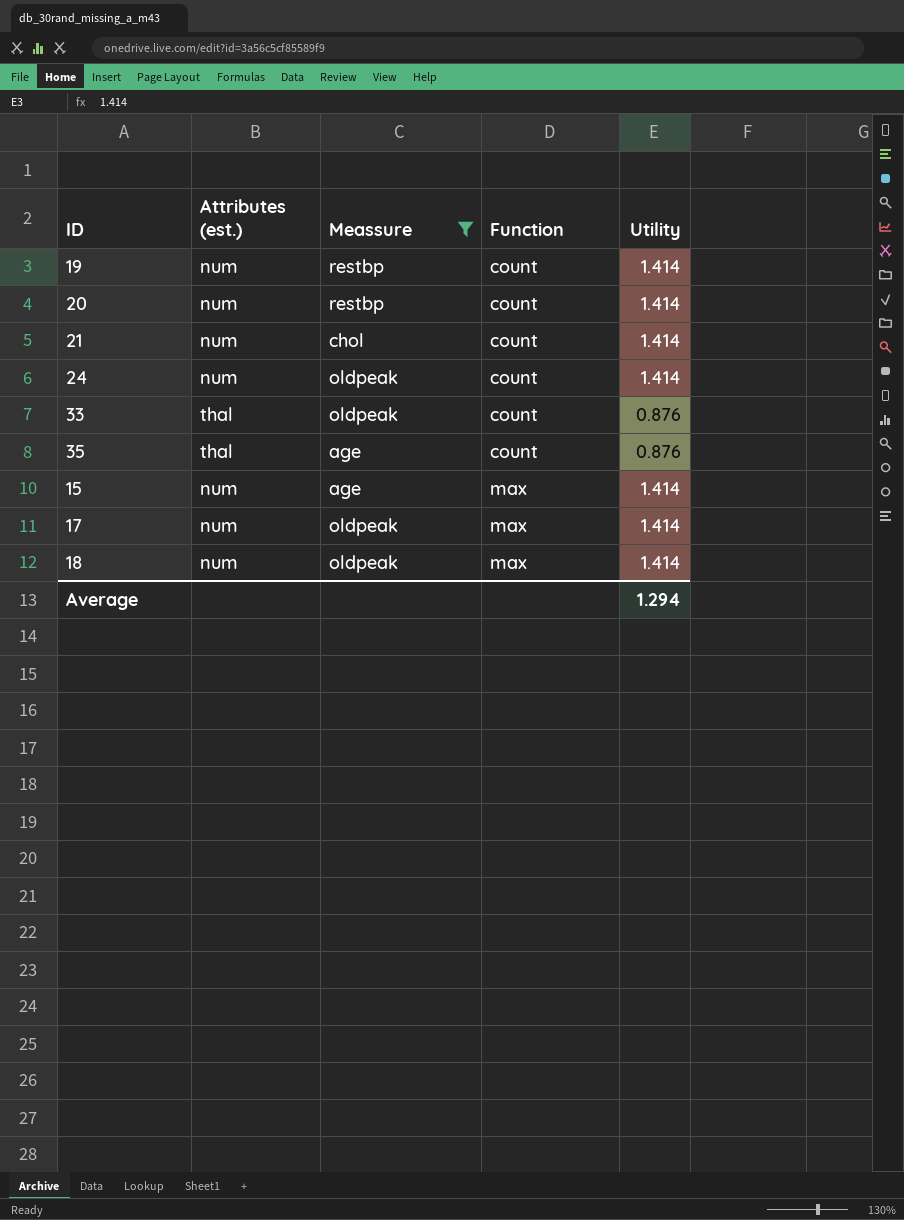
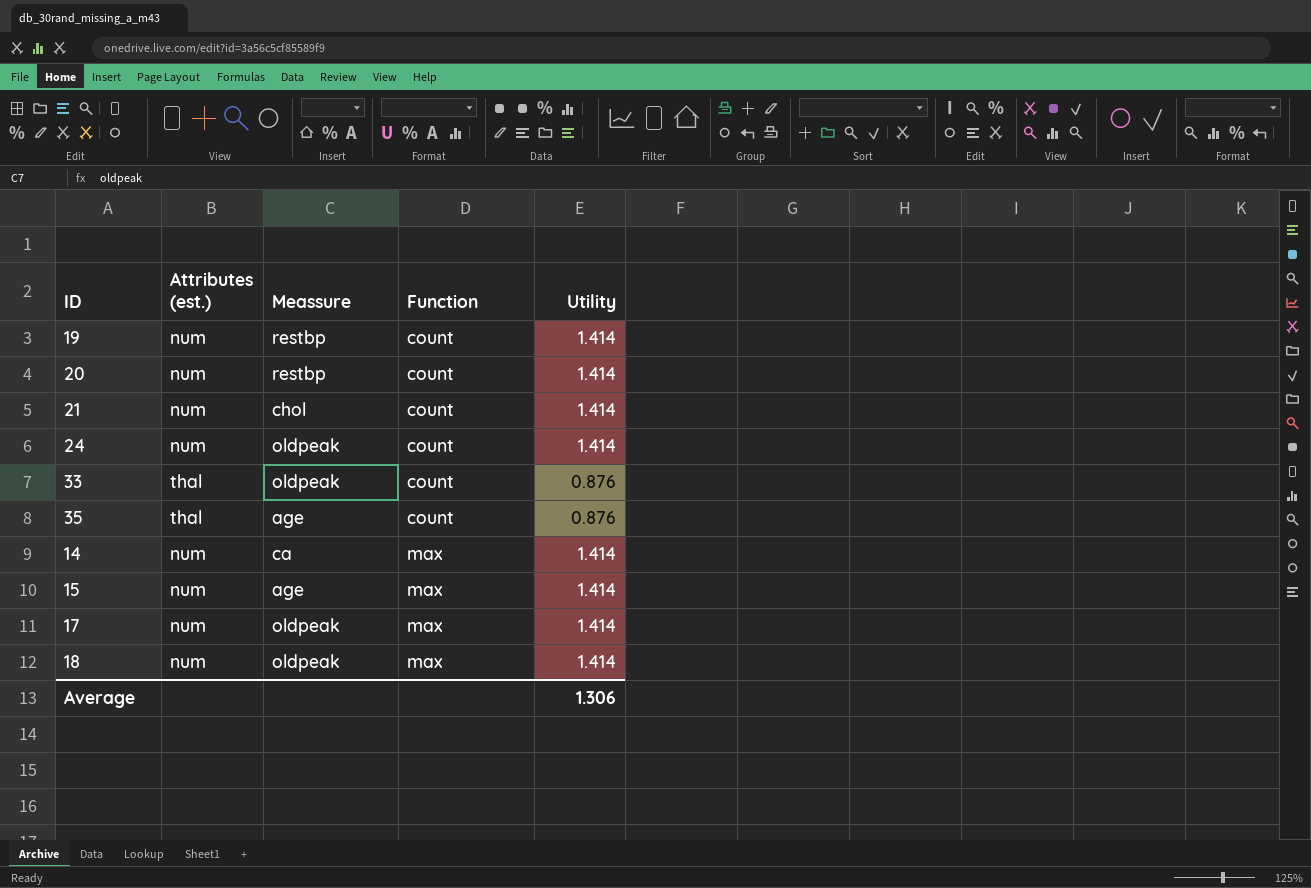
filter: Meassure != ca -> none
Average | Utility: 1.294 -> 1.306

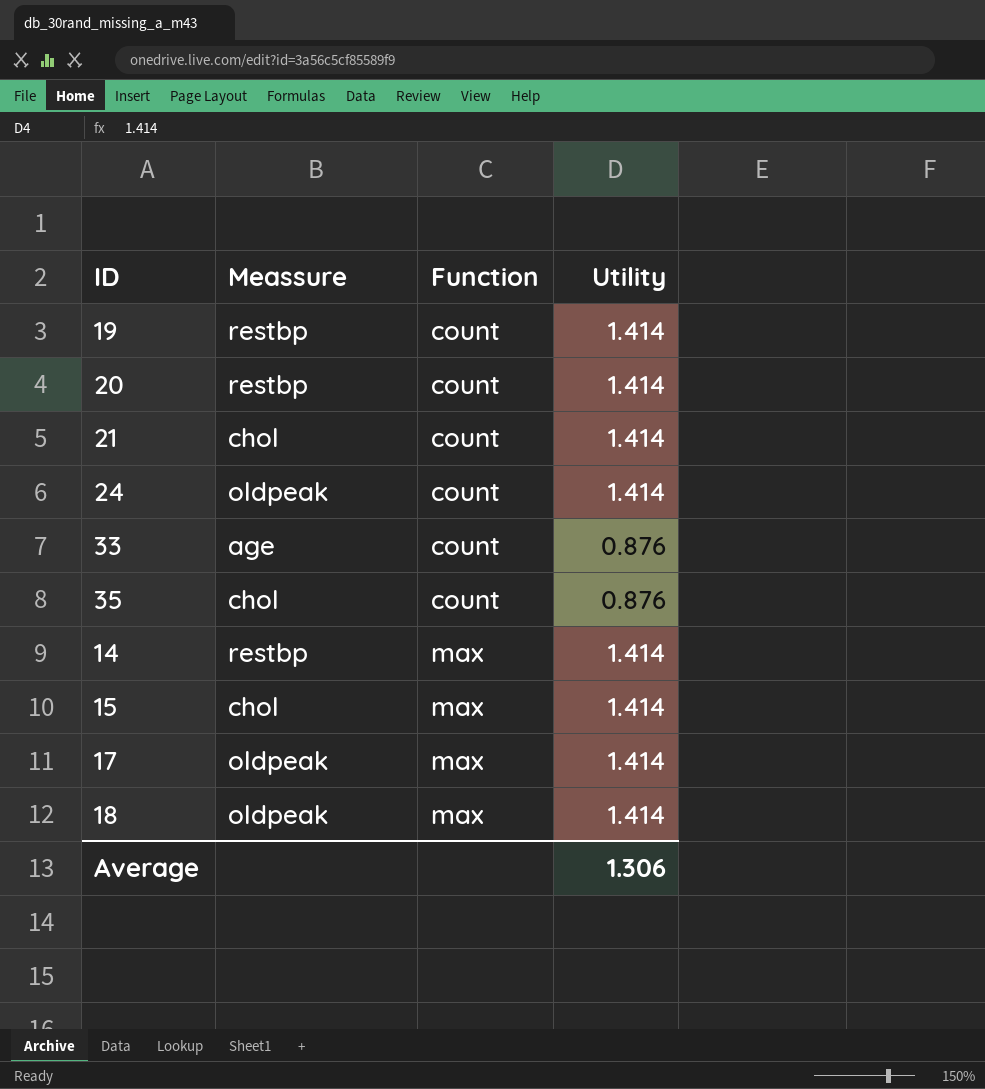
column Attributes (est.) | position: 2 -> none
33 | Meassure: oldpeak -> age
35 | Meassure: age -> chol
14 | Meassure: ca -> restbp
15 | Meassure: age -> chol

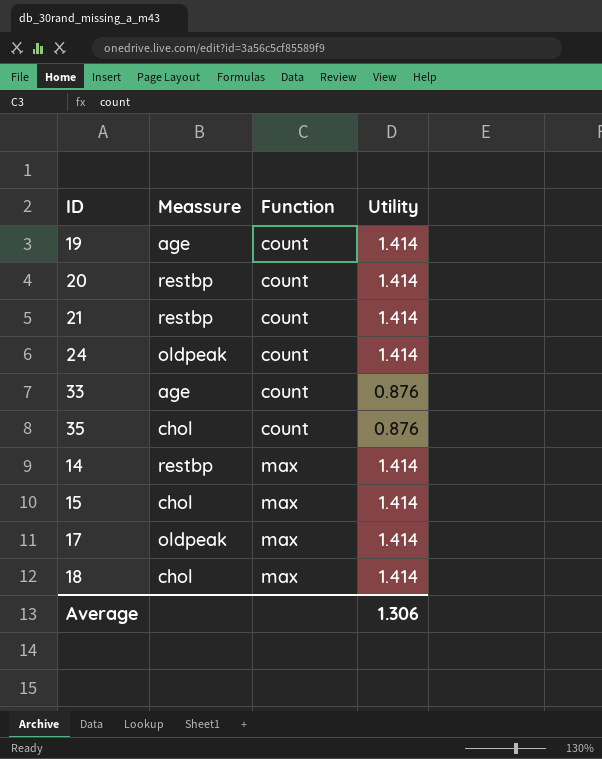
19 | Meassure: restbp -> age
21 | Meassure: chol -> restbp
18 | Meassure: oldpeak -> chol

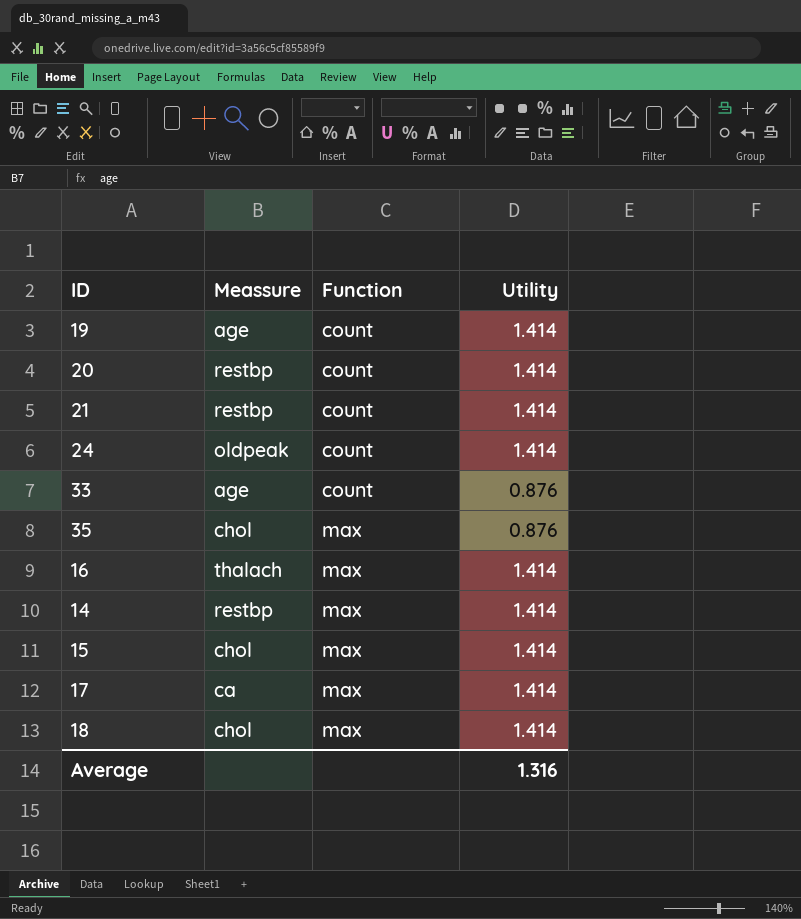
35 | Function: count -> max
row 16: none -> thalach | max | 1.414
17 | Meassure: oldpeak -> ca
Average | Utility: 1.306 -> 1.316

